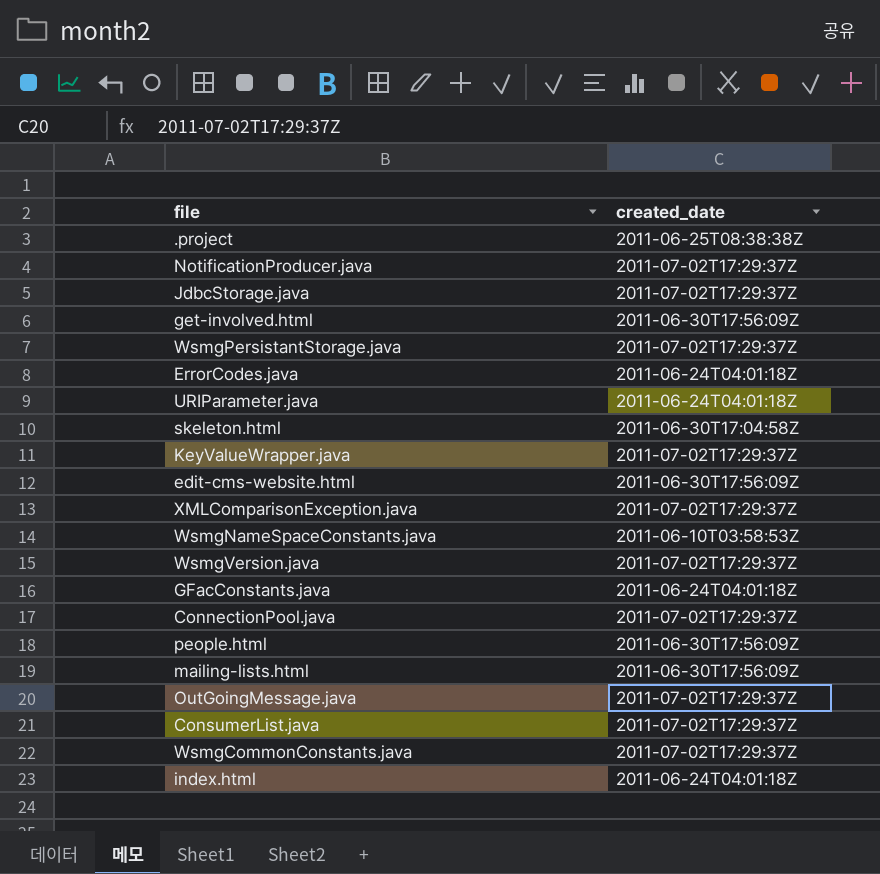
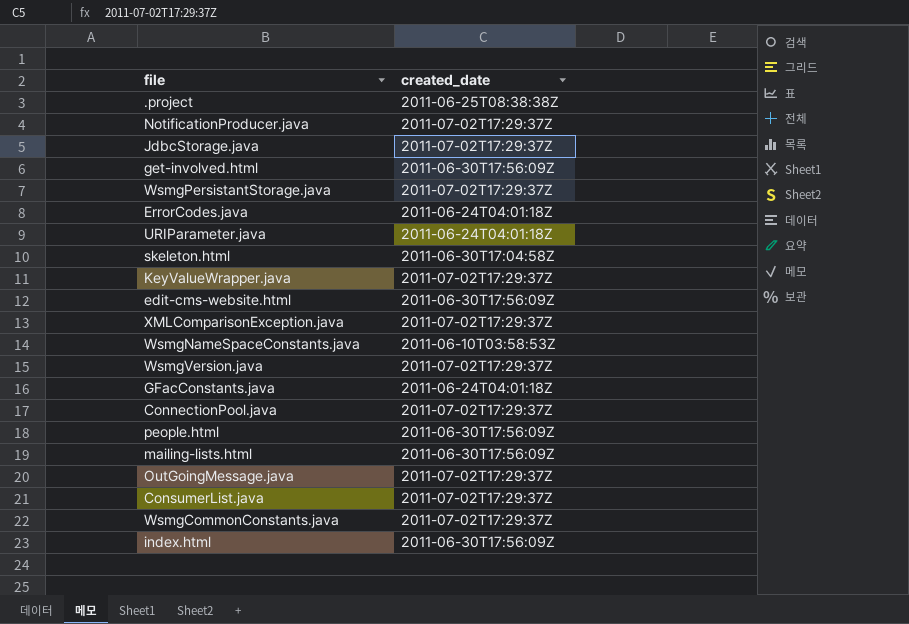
index.html | created_date: 2011-06-24T04:01:18Z -> 2011-06-30T17:56:09Z

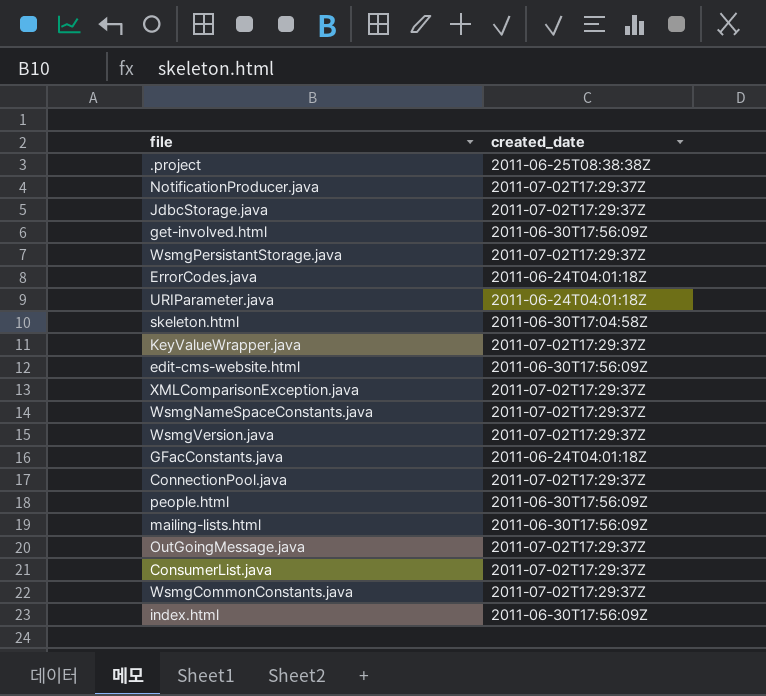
WsmgNameSpaceConstants.java | created_date: 2011-06-10T03:58:53Z -> 2011-07-02T17:29:37Z

